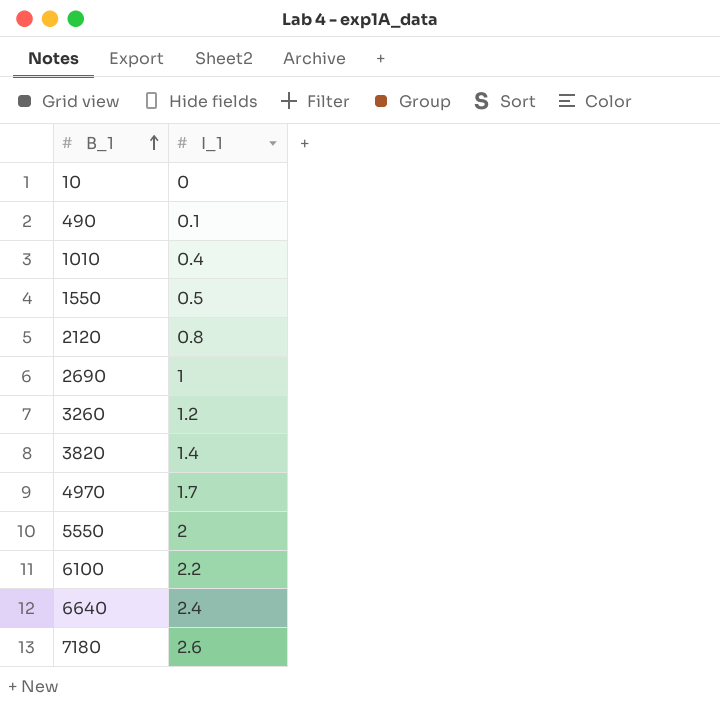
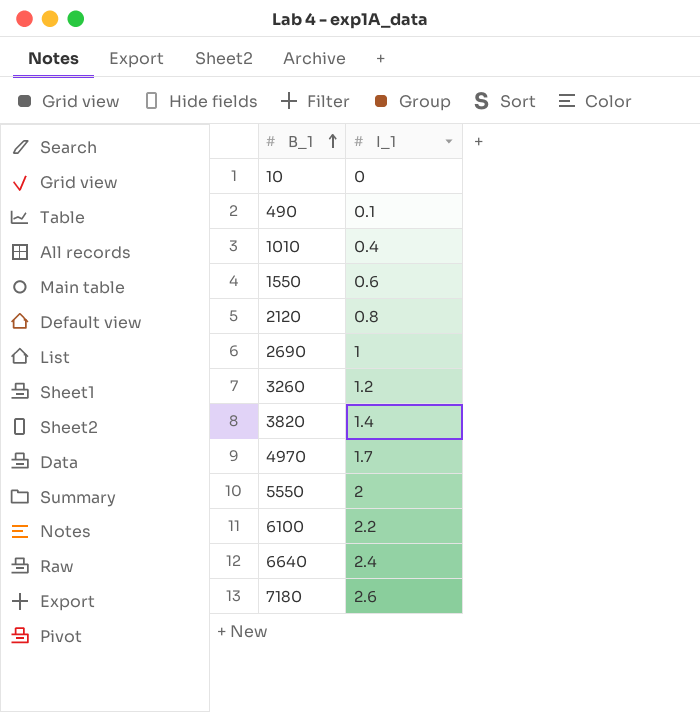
1550 | I_1: 0.5 -> 0.6

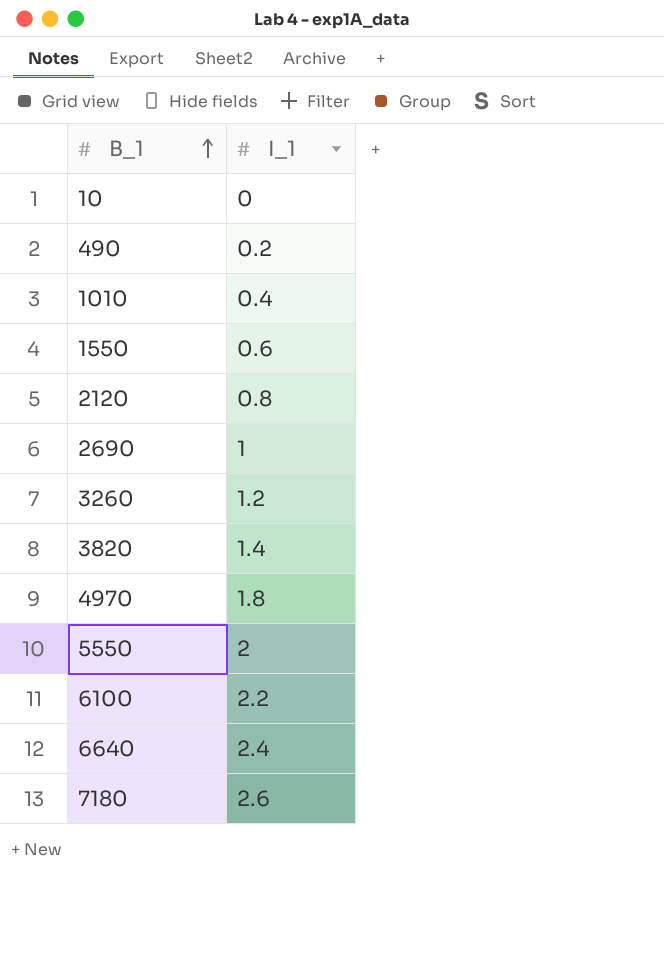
490 | I_1: 0.1 -> 0.2
4970 | I_1: 1.7 -> 1.8

